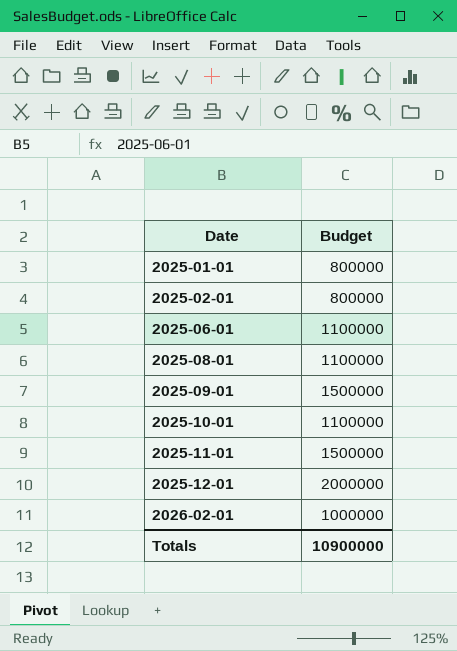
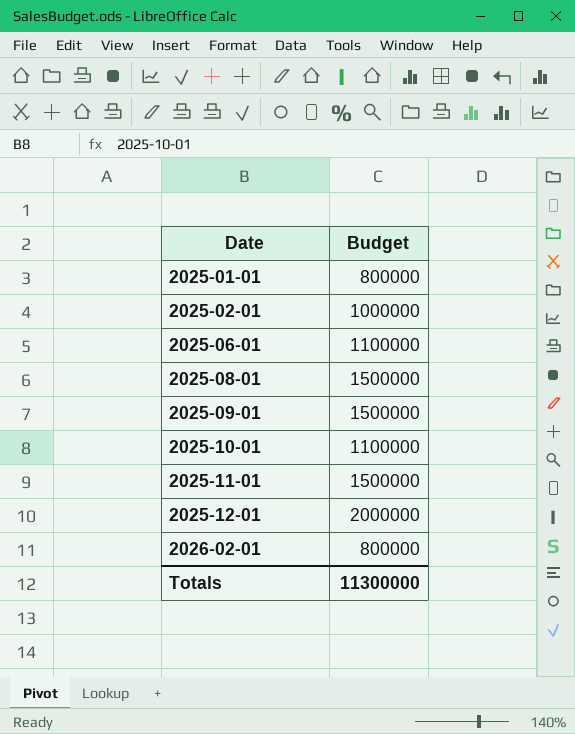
2025-02-01 | Budget: 800000 -> 1000000
2025-08-01 | Budget: 1100000 -> 1500000
2026-02-01 | Budget: 1000000 -> 800000
Totals | Budget: 10900000 -> 11300000

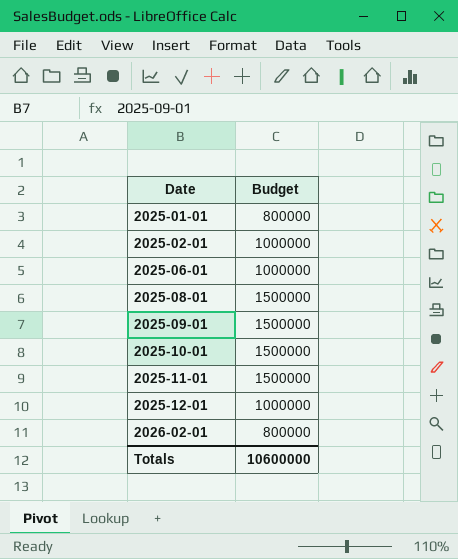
2025-06-01 | Budget: 1100000 -> 1000000
2025-10-01 | Budget: 1100000 -> 1500000
2025-12-01 | Budget: 2000000 -> 1000000
Totals | Budget: 11300000 -> 10600000

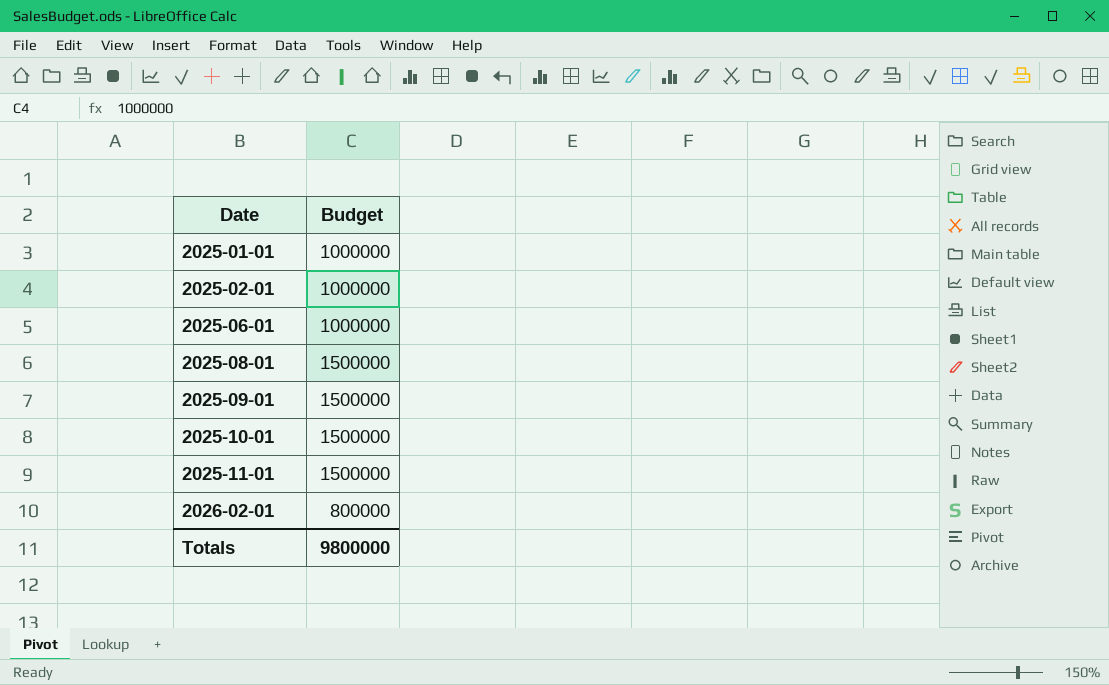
row 2025-12-01: 1000000 -> none
2025-01-01 | Budget: 800000 -> 1000000
Totals | Budget: 10600000 -> 9800000

